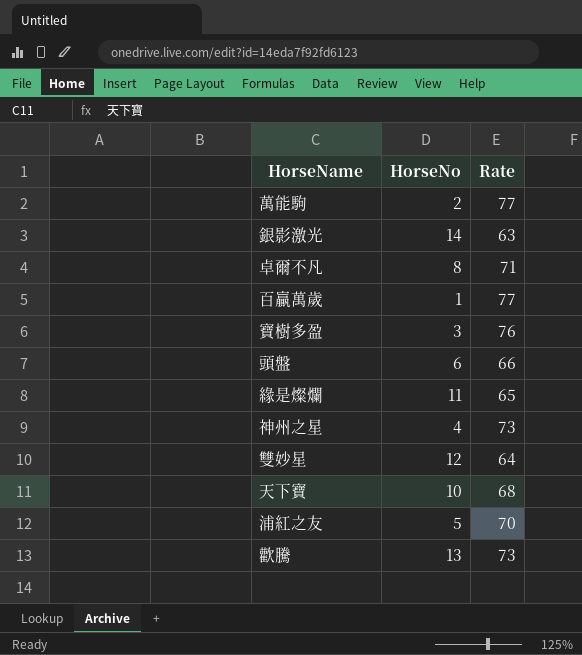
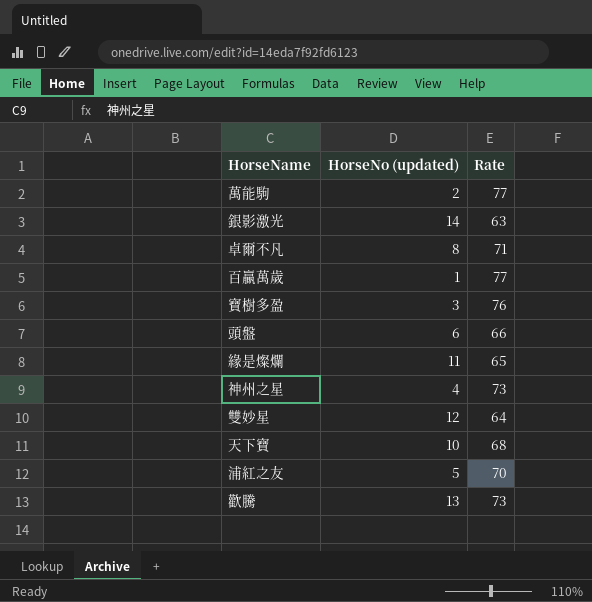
column name: HorseNo -> HorseNo (updated)

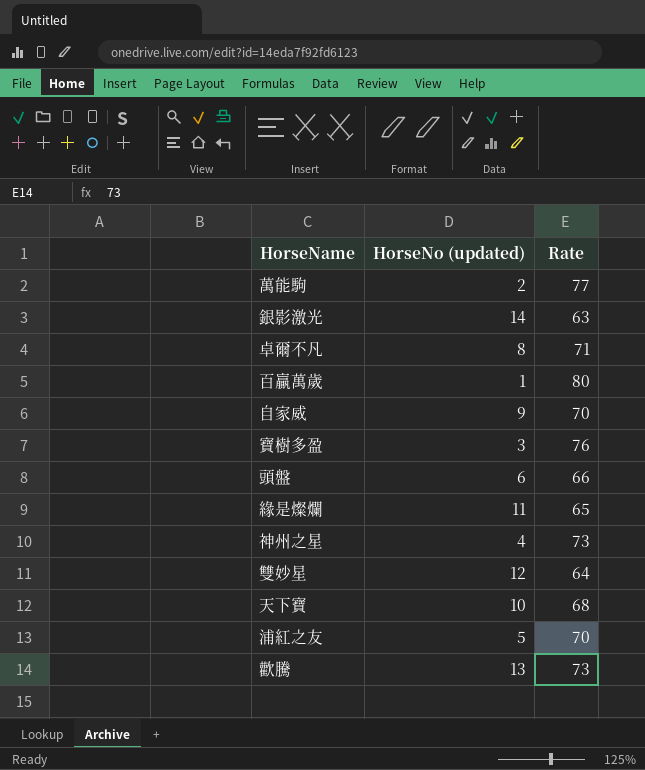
百贏萬歲 | Rate: 77 -> 80
row 自家威: none -> 9 | 70

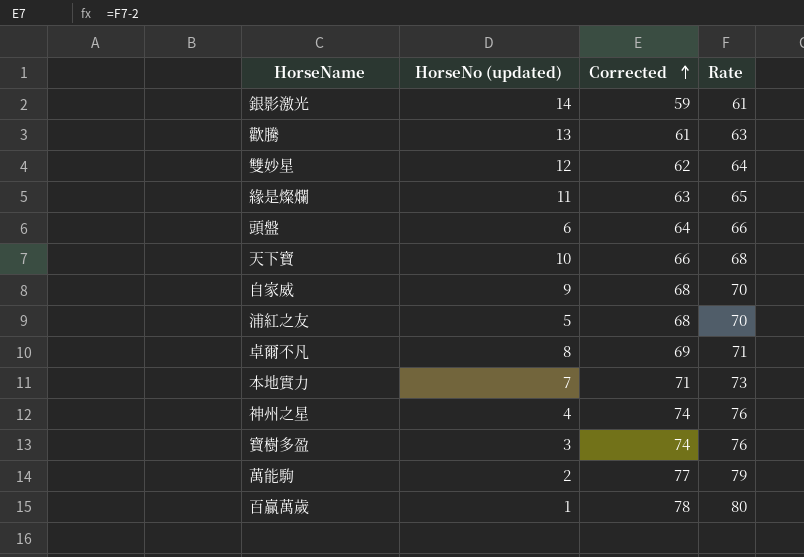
row order: none -> Corrected ascending
column Corrected | formula: none -> [Rate] - 2
銀影激光 | Rate: 63 -> 61
歡騰 | Rate: 73 -> 63
row 本地實力: none -> 7 | 71 | 73
神州之星 | Rate: 73 -> 76
萬能駒 | Rate: 77 -> 79

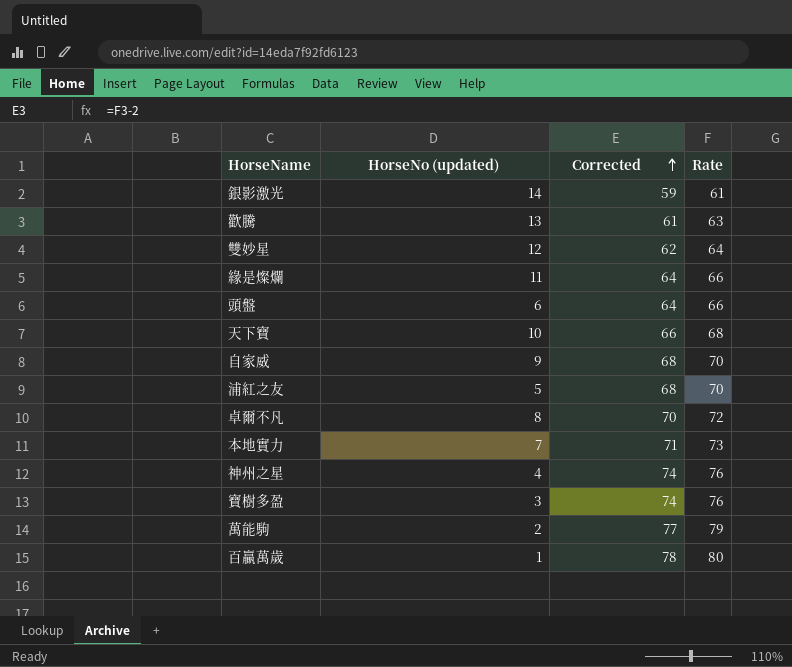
緣是燦爛 | Corrected: 63 -> 64
緣是燦爛 | Rate: 65 -> 66
卓爾不凡 | Corrected: 69 -> 70
卓爾不凡 | Rate: 71 -> 72

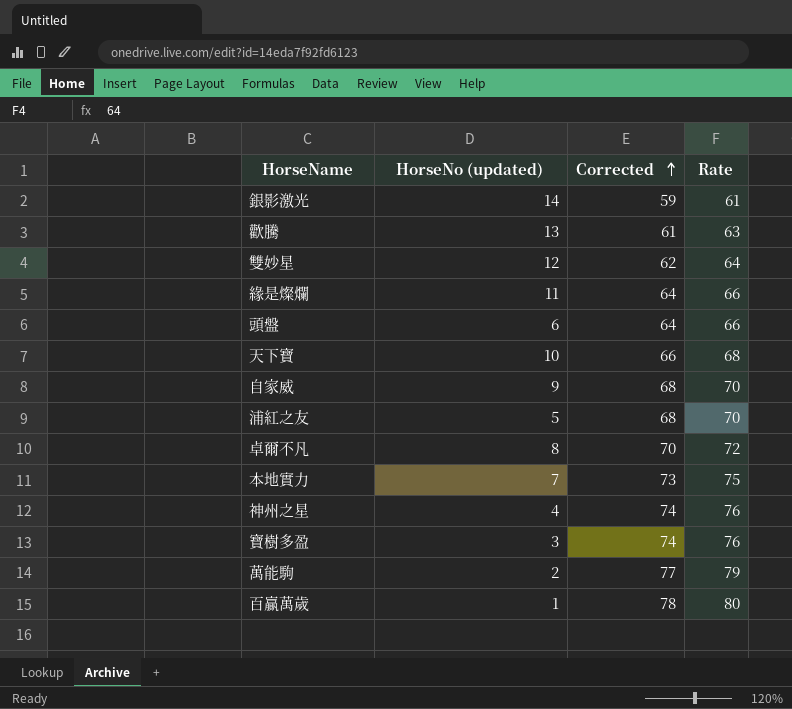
本地實力 | Corrected: 71 -> 73
本地實力 | Rate: 73 -> 75

